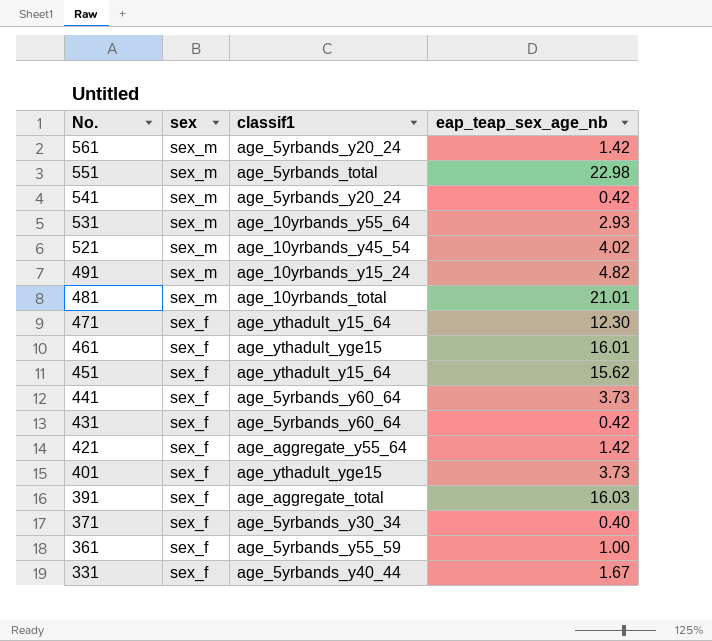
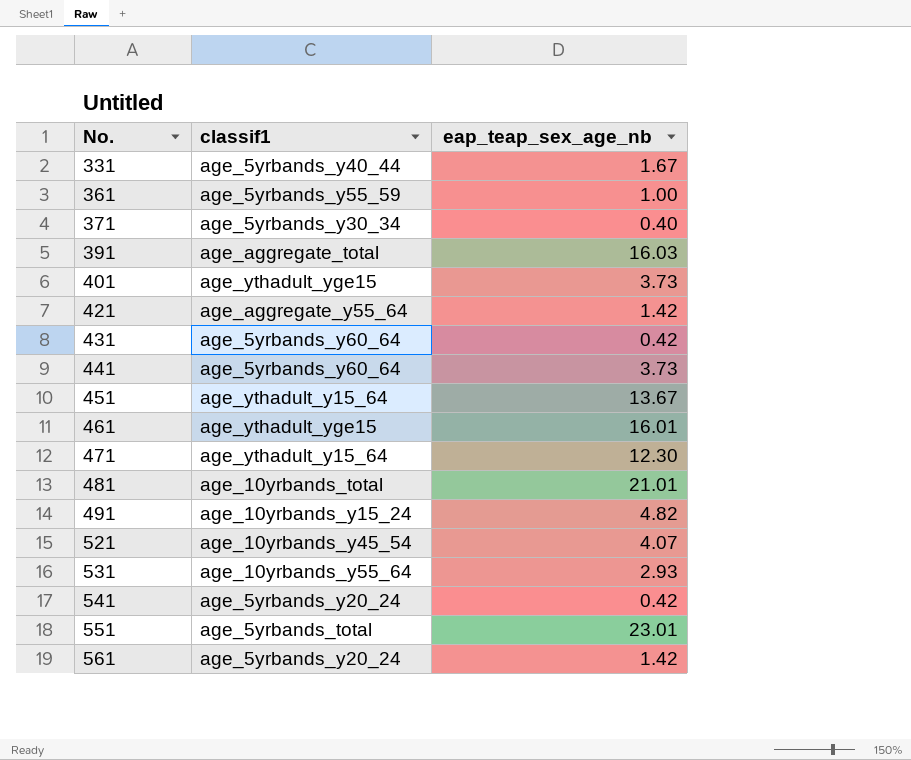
row order: No. descending -> No. ascending
column sex | position: 2 -> none
451 | eap_teap_sex_age_nb: 15.62 -> 13.67
521 | eap_teap_sex_age_nb: 4.02 -> 4.07
551 | eap_teap_sex_age_nb: 22.98 -> 23.01

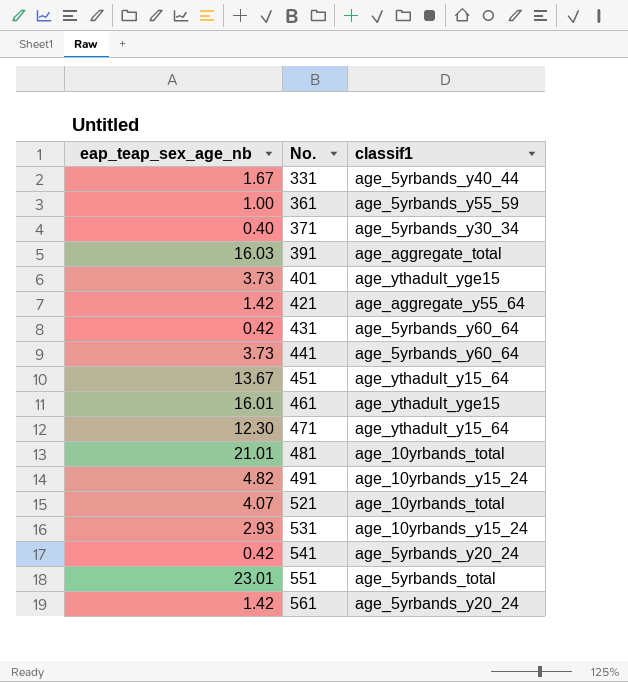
column eap_teap_sex_age_nb | position: 3 -> 1
521 | classif1: age_10yrbands_y45_54 -> age_10yrbands_total
531 | classif1: age_10yrbands_y55_64 -> age_10yrbands_y15_24

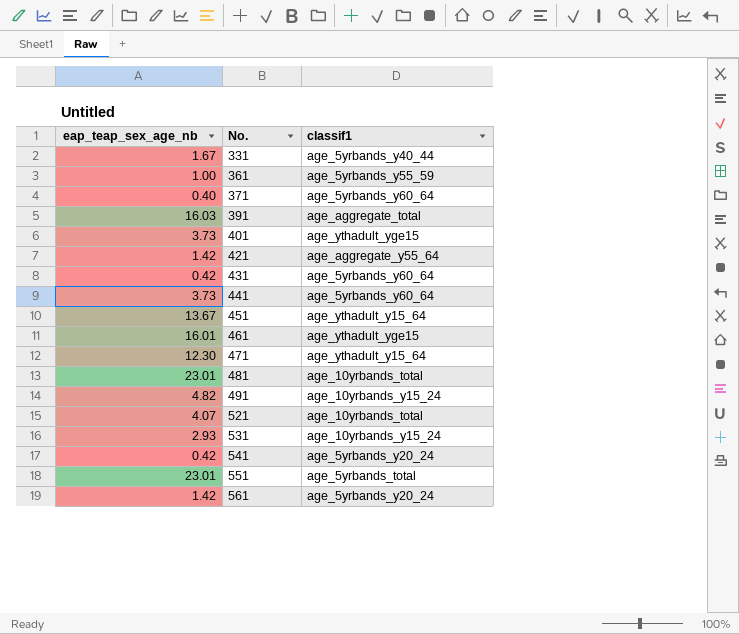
371 | classif1: age_5yrbands_y30_34 -> age_5yrbands_y60_64
481 | eap_teap_sex_age_nb: 21.01 -> 23.01

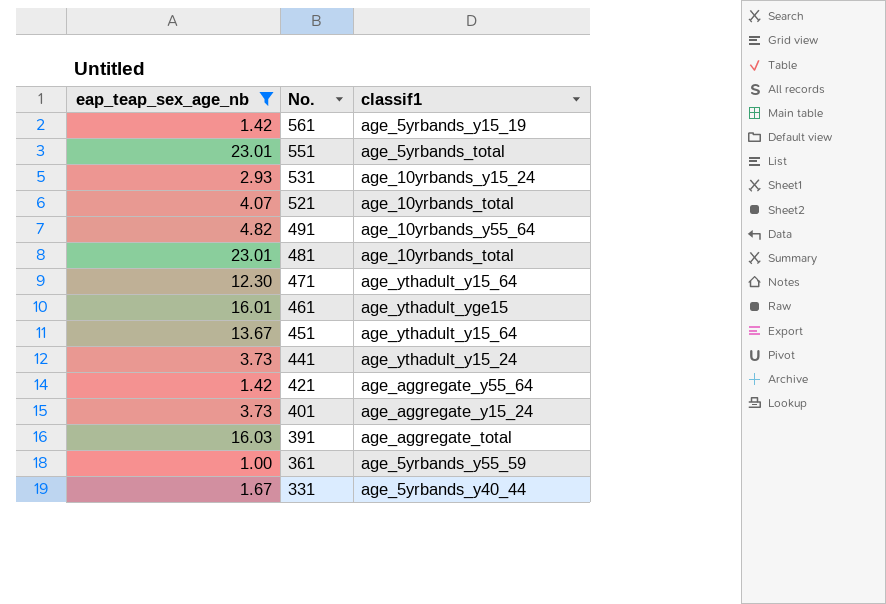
filter: none -> eap_teap_sex_age_nb >= 1.00
row order: No. ascending -> No. descending
561 | classif1: age_5yrbands_y20_24 -> age_5yrbands_y15_19
491 | classif1: age_10yrbands_y15_24 -> age_10yrbands_y55_64
441 | classif1: age_5yrbands_y60_64 -> age_ythadult_y15_24
401 | classif1: age_ythadult_yge15 -> age_aggregate_y15_24

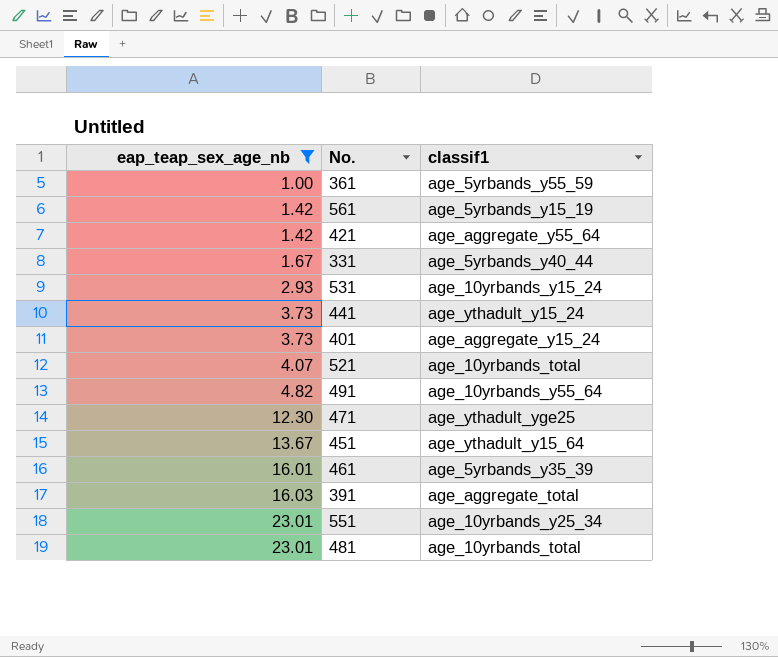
row order: No. descending -> eap_teap_sex_age_nb ascending
471 | classif1: age_ythadult_y15_64 -> age_ythadult_yge25
461 | classif1: age_ythadult_yge15 -> age_5yrbands_y35_39
551 | classif1: age_5yrbands_total -> age_10yrbands_y25_34

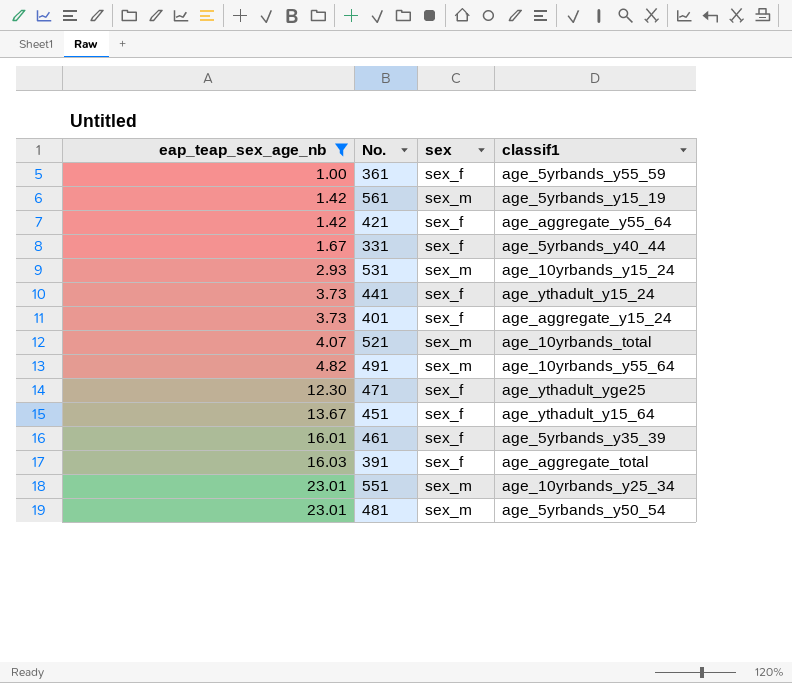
column sex | position: none -> 3
481 | classif1: age_10yrbands_total -> age_5yrbands_y50_54

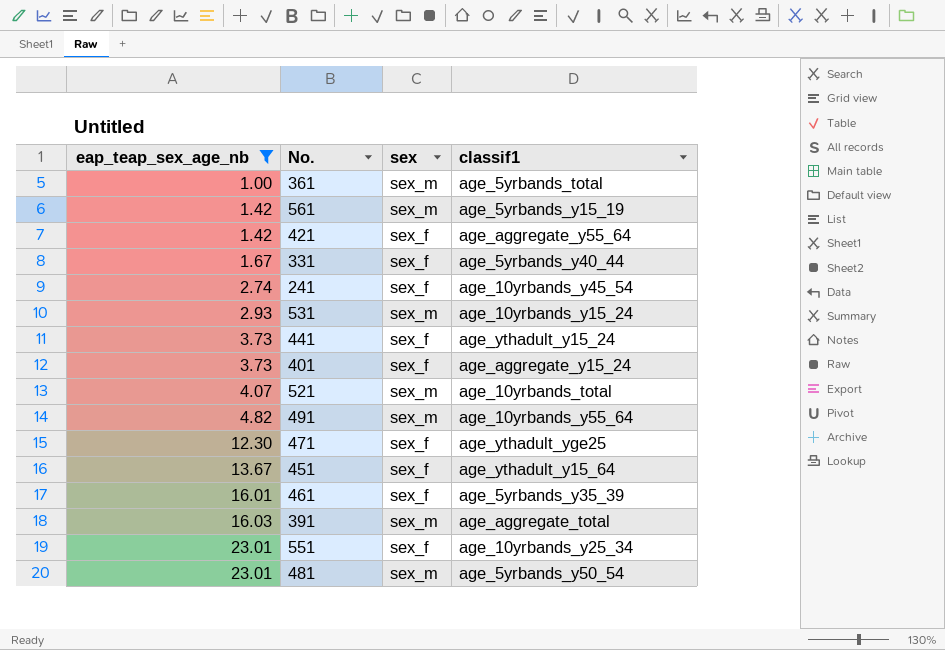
361 | sex: sex_f -> sex_m
361 | classif1: age_5yrbands_y55_59 -> age_5yrbands_total
row 241: none -> 2.74 | sex_f | age_10yrbands_y45_54
391 | sex: sex_f -> sex_m
551 | sex: sex_m -> sex_f

